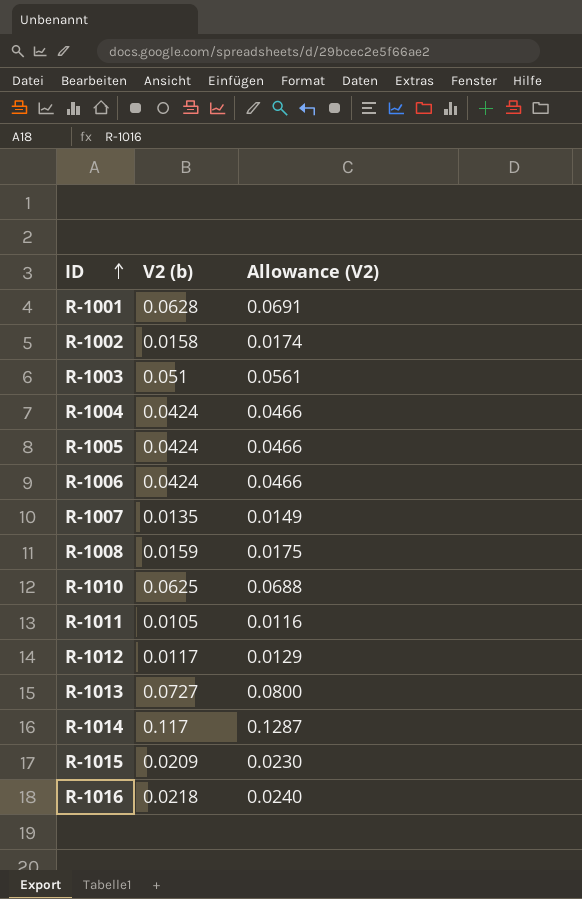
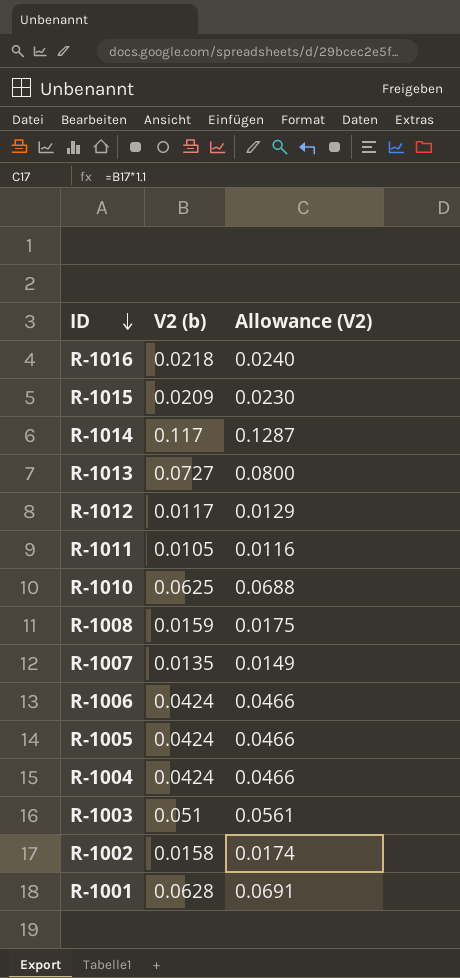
row order: ID ascending -> ID descending

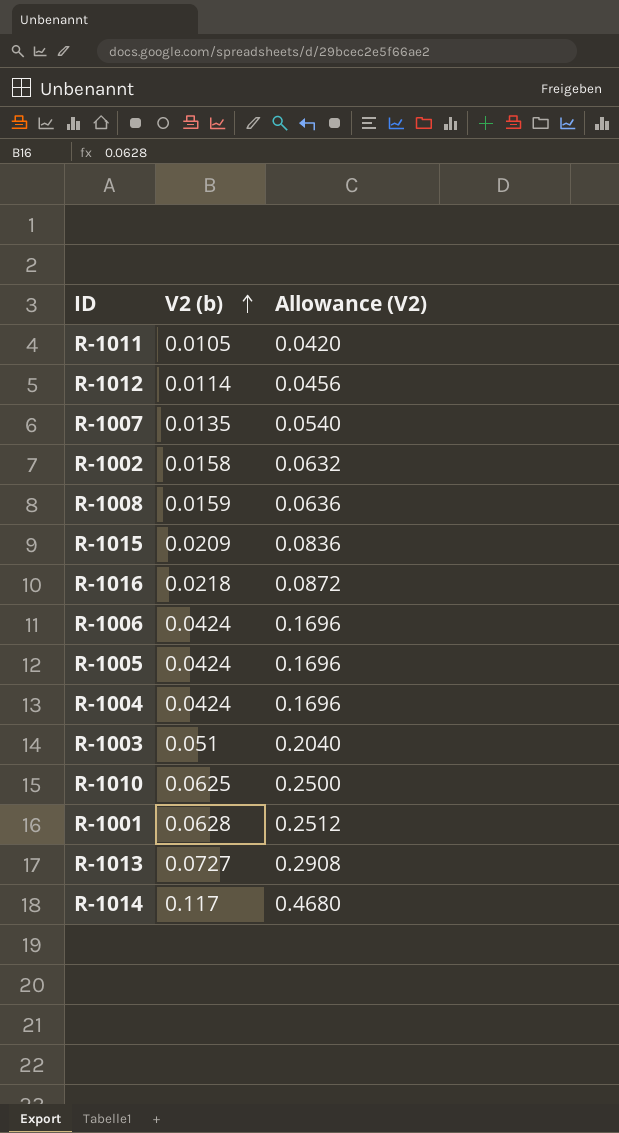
row order: ID descending -> V2 (b) ascending
column Allowance (V2) | formula: [V2 (b)] * 1.1 -> [V2 (b)] * 4
R-1012 | V2 (b): 0.0117 -> 0.0114

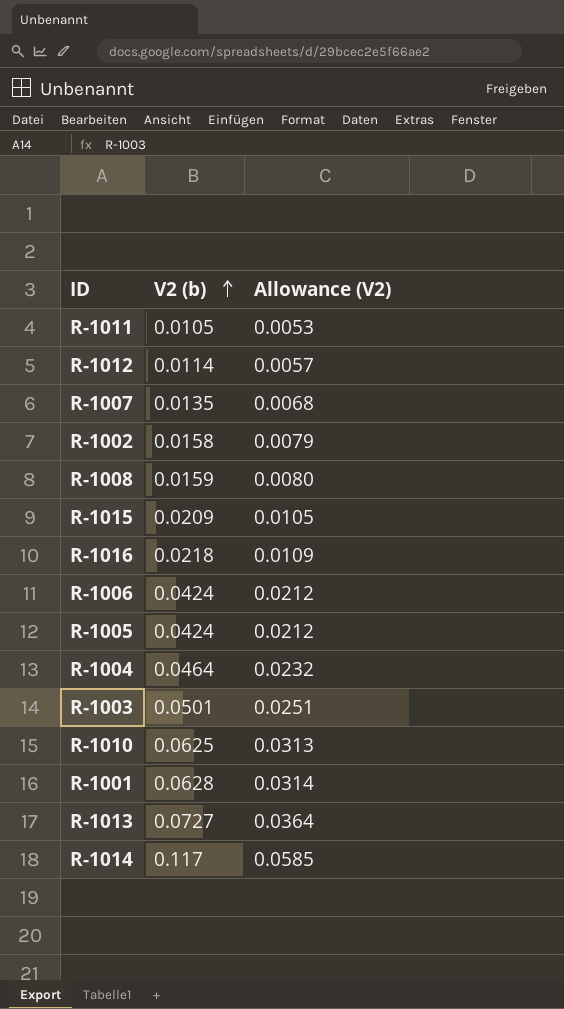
column Allowance (V2) | formula: [V2 (b)] * 4 -> [V2 (b)] * 0.5
R-1004 | V2 (b): 0.0424 -> 0.0464
R-1003 | V2 (b): 0.051 -> 0.0501

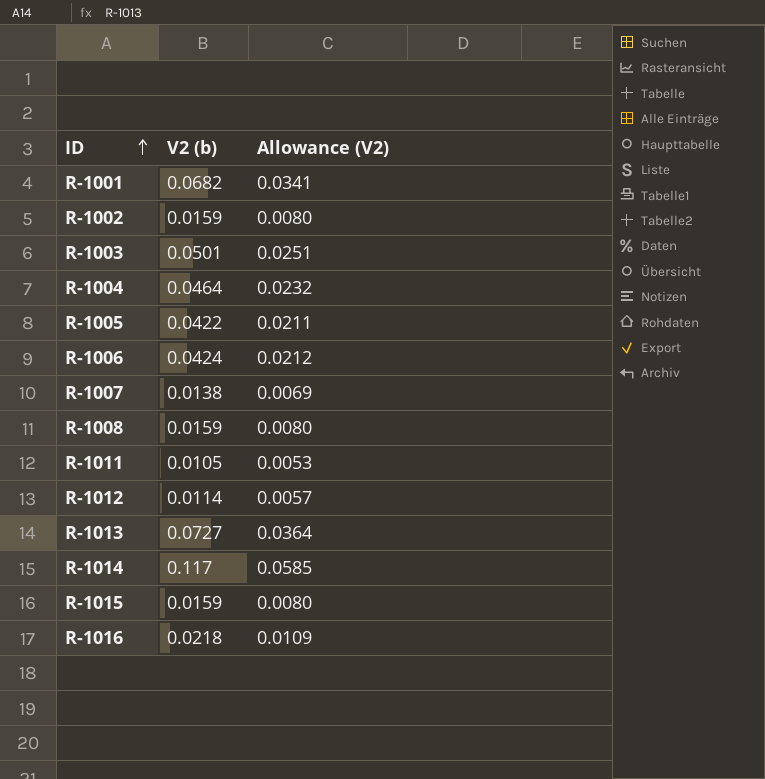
row order: V2 (b) ascending -> ID ascending
row R-1010: 0.0625 | 0.0313 -> none
R-1001 | V2 (b): 0.0628 -> 0.0682
R-1001 | Allowance (V2): 0.0314 -> 0.0341
R-1002 | V2 (b): 0.0158 -> 0.0159
R-1002 | Allowance (V2): 0.0079 -> 0.0080
R-1005 | V2 (b): 0.0424 -> 0.0422
R-1005 | Allowance (V2): 0.0212 -> 0.0211
R-1007 | V2 (b): 0.0135 -> 0.0138
R-1007 | Allowance (V2): 0.0068 -> 0.0069
R-1015 | V2 (b): 0.0209 -> 0.0159
R-1015 | Allowance (V2): 0.0105 -> 0.0080

